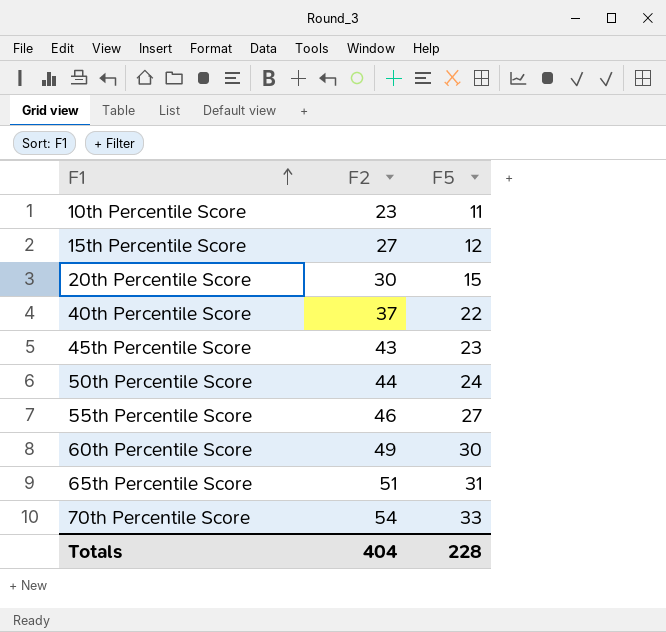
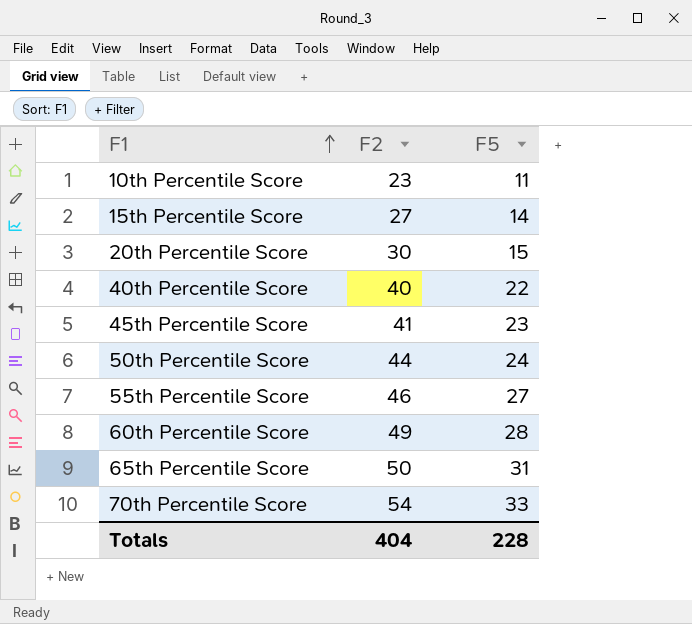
15th Percentile Score | F5: 12 -> 14
40th Percentile Score | F2: 37 -> 40
45th Percentile Score | F2: 43 -> 41
60th Percentile Score | F5: 30 -> 28
65th Percentile Score | F2: 51 -> 50

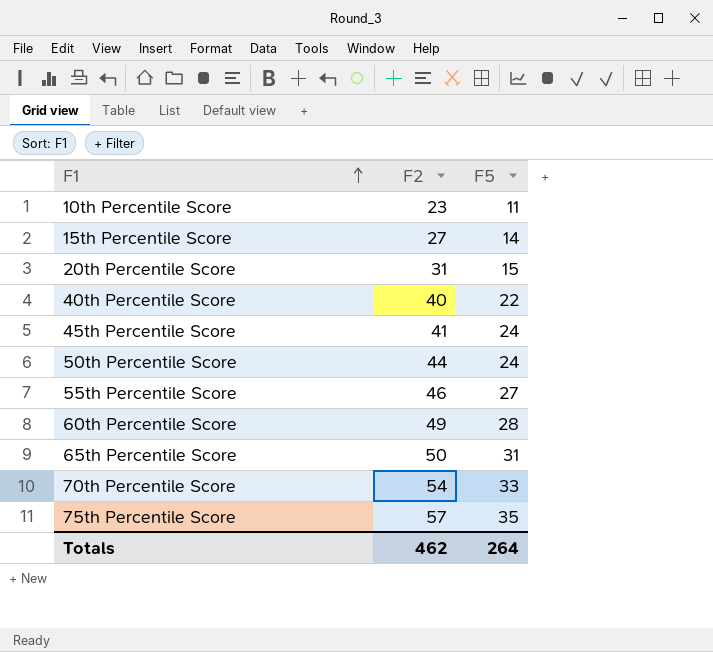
20th Percentile Score | F2: 30 -> 31
45th Percentile Score | F5: 23 -> 24
row 75th Percentile Score: none -> 57 | 35
Totals | F2: 404 -> 462
Totals | F5: 228 -> 264

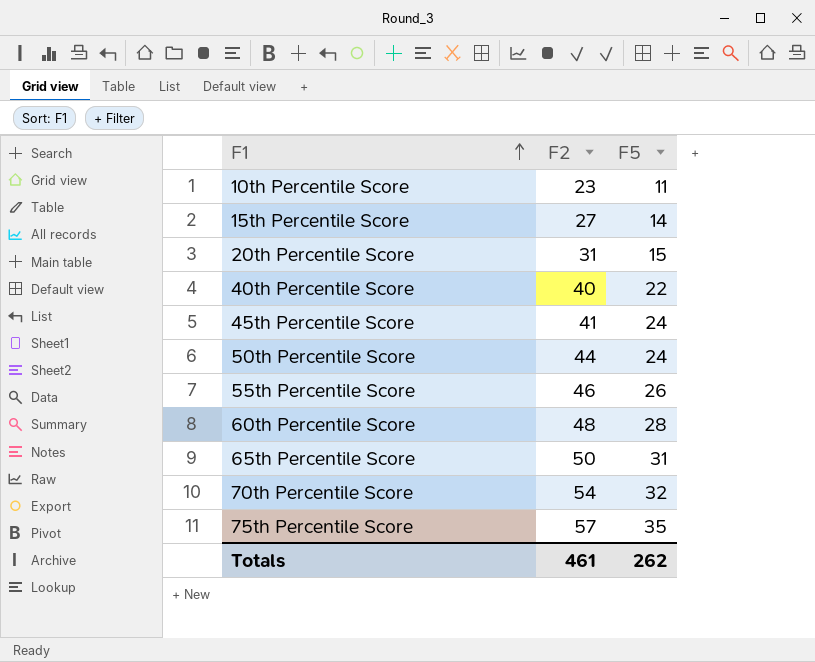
55th Percentile Score | F5: 27 -> 26
60th Percentile Score | F2: 49 -> 48
70th Percentile Score | F5: 33 -> 32
Totals | F2: 462 -> 461
Totals | F5: 264 -> 262

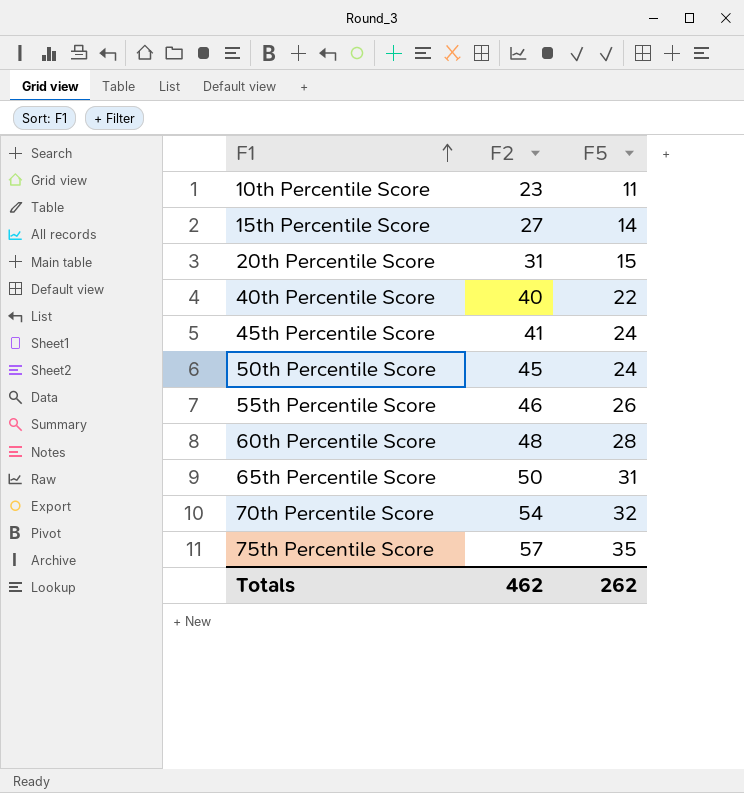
50th Percentile Score | F2: 44 -> 45
Totals | F2: 461 -> 462

